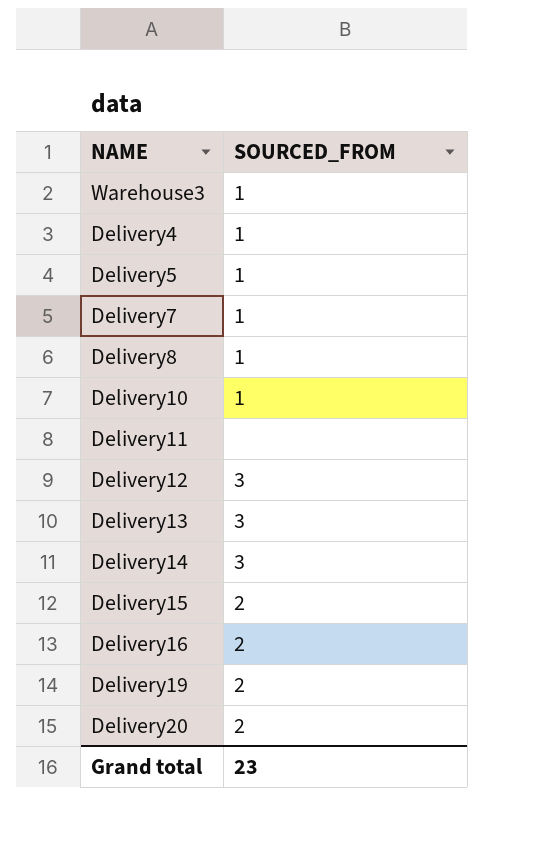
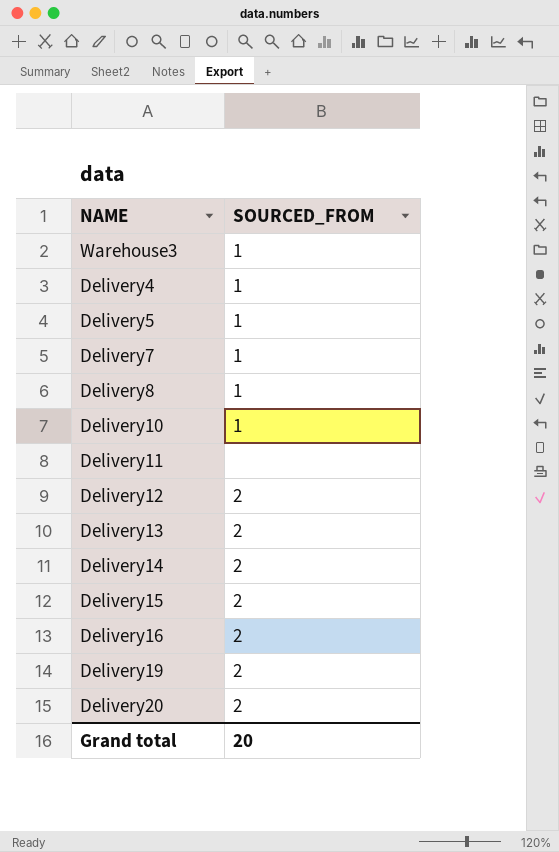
Delivery12 | SOURCED_FROM: 3 -> 2
Delivery13 | SOURCED_FROM: 3 -> 2
Delivery14 | SOURCED_FROM: 3 -> 2
Grand total | SOURCED_FROM: 23 -> 20

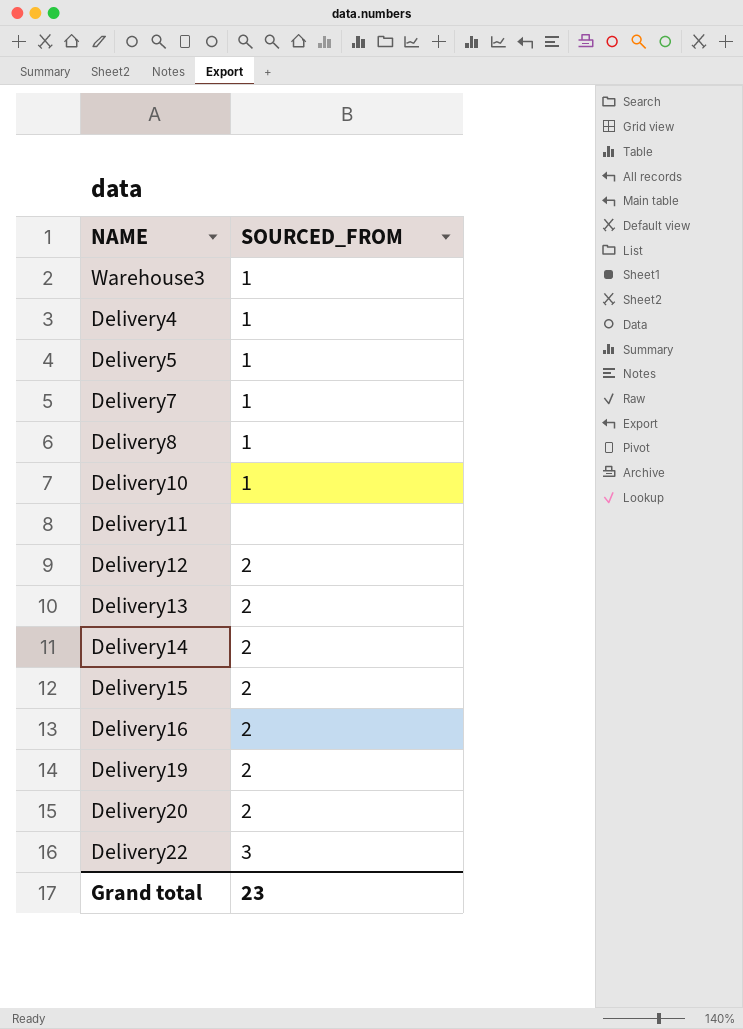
row Delivery22: none -> 3
Grand total | SOURCED_FROM: 20 -> 23

